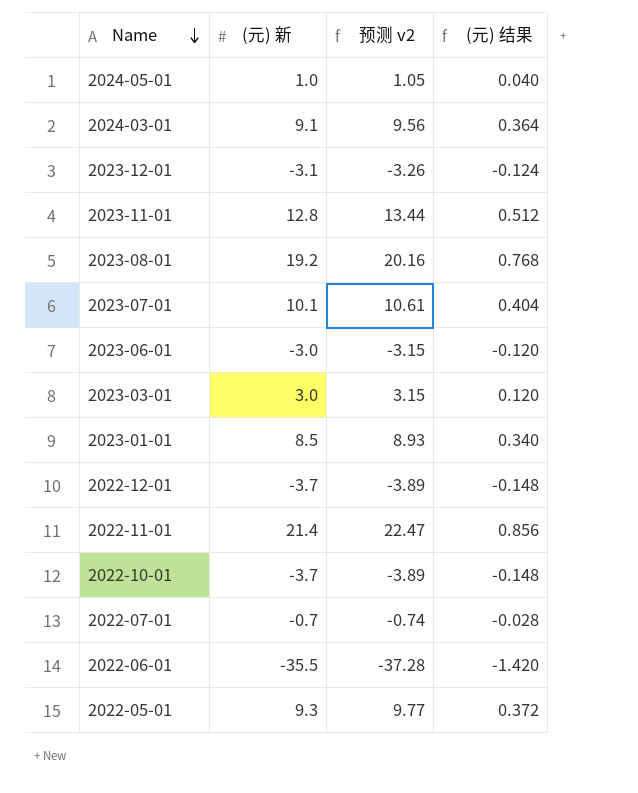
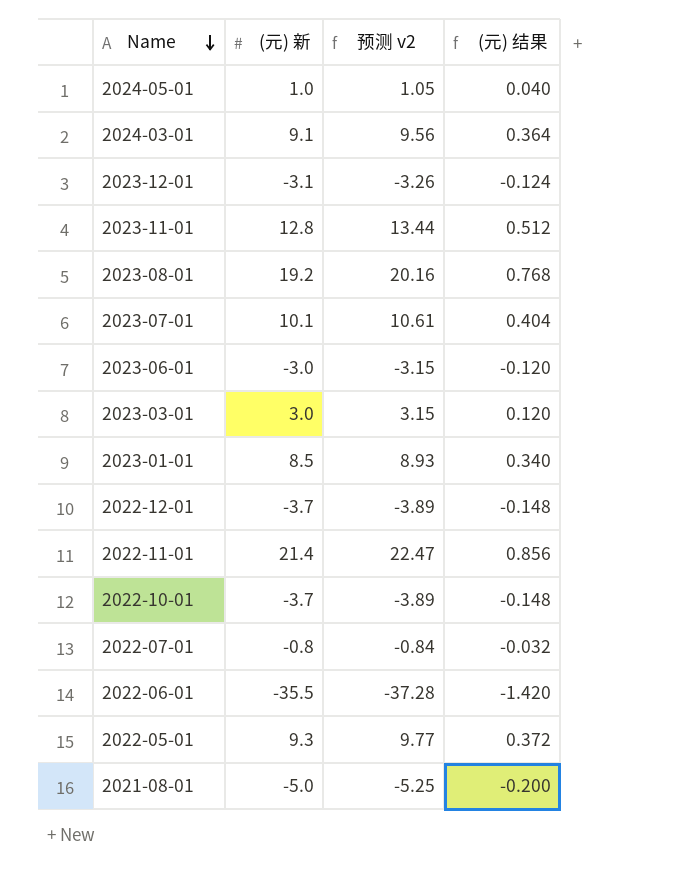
2022-07-01 | (元) 新: -0.7 -> -0.8
2022-07-01 | 预测 v2: -0.74 -> -0.84
2022-07-01 | (元) 结果: -0.028 -> -0.032
row 2021-08-01: none -> -5.0 | -5.25 | -0.200

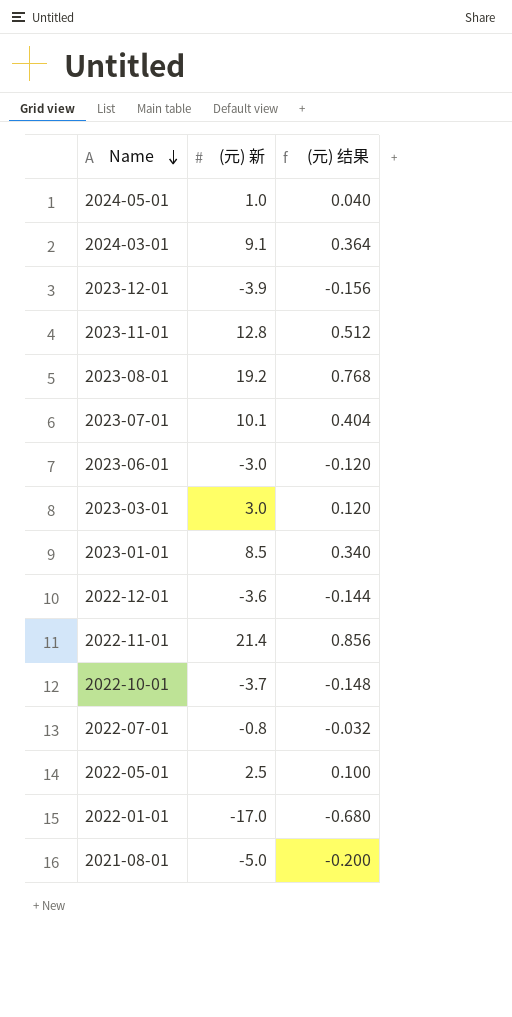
column 预测 v2 | formula: [(元) 新] * 1.05 -> none
row 2022-06-01: -35.5 | -37.28 | -1.420 -> none
2023-12-01 | (元) 新: -3.1 -> -3.9
2023-12-01 | (元) 结果: -0.124 -> -0.156
2022-12-01 | (元) 新: -3.7 -> -3.6
2022-12-01 | (元) 结果: -0.148 -> -0.144
2022-05-01 | (元) 新: 9.3 -> 2.5
2022-05-01 | (元) 结果: 0.372 -> 0.100
row 2022-01-01: none -> -17.0 | -0.680

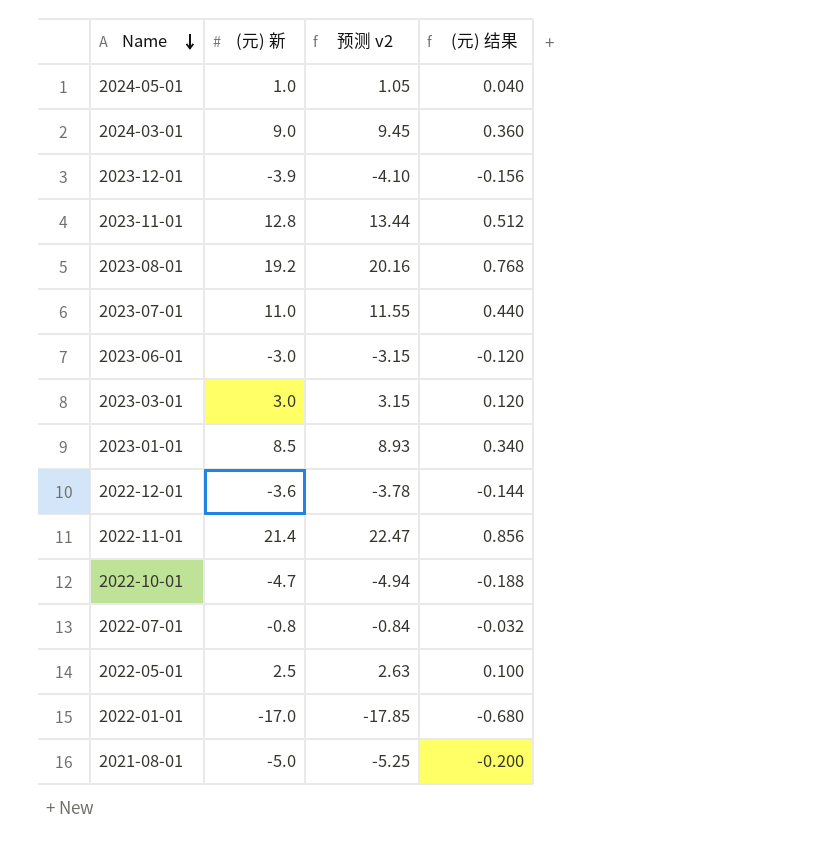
column 预测 v2 | formula: none -> [(元) 新] * 1.05
2024-03-01 | (元) 新: 9.1 -> 9.0
2024-03-01 | (元) 结果: 0.364 -> 0.360
2023-07-01 | (元) 新: 10.1 -> 11.0
2023-07-01 | (元) 结果: 0.404 -> 0.440
2022-10-01 | (元) 新: -3.7 -> -4.7
2022-10-01 | (元) 结果: -0.148 -> -0.188

